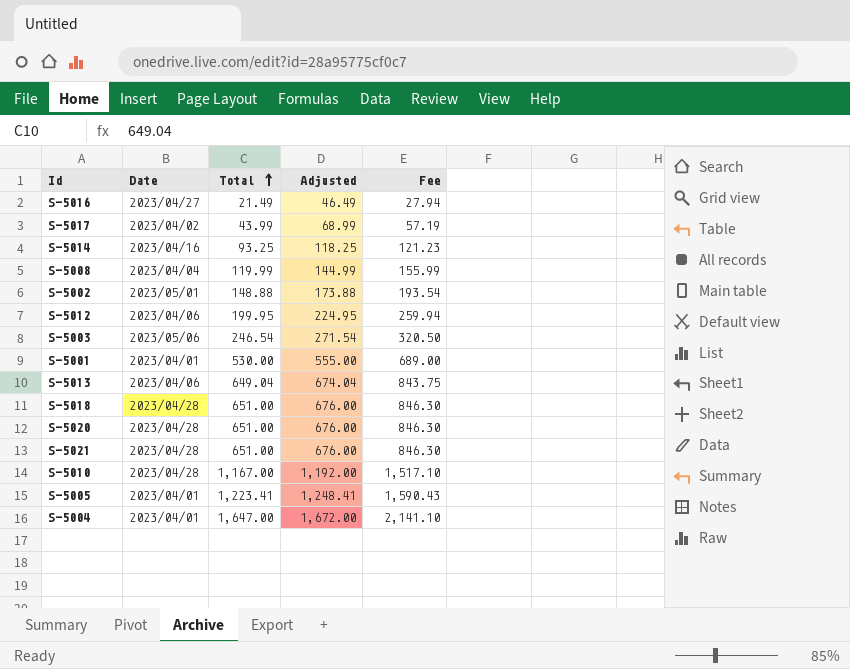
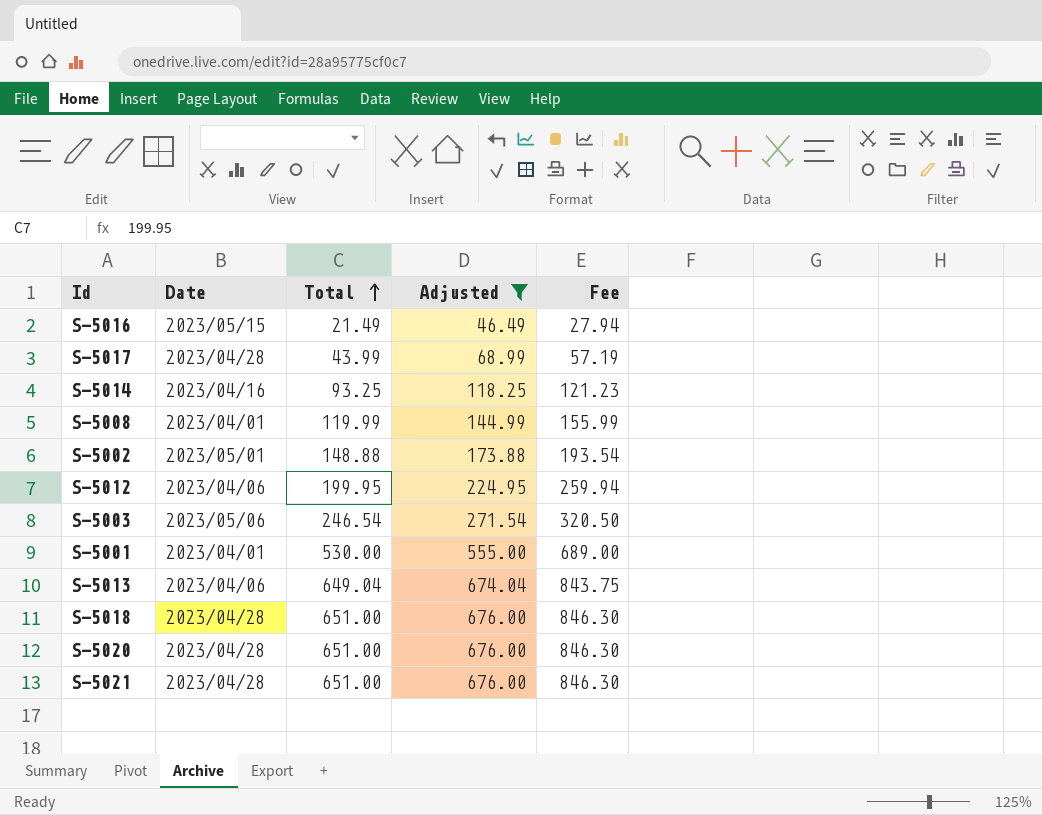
filter: none -> Adjusted <= 676.00
S-5016 | Date: 2023/04/27 -> 2023/05/15
S-5017 | Date: 2023/04/02 -> 2023/04/28
S-5008 | Date: 2023/04/04 -> 2023/04/01

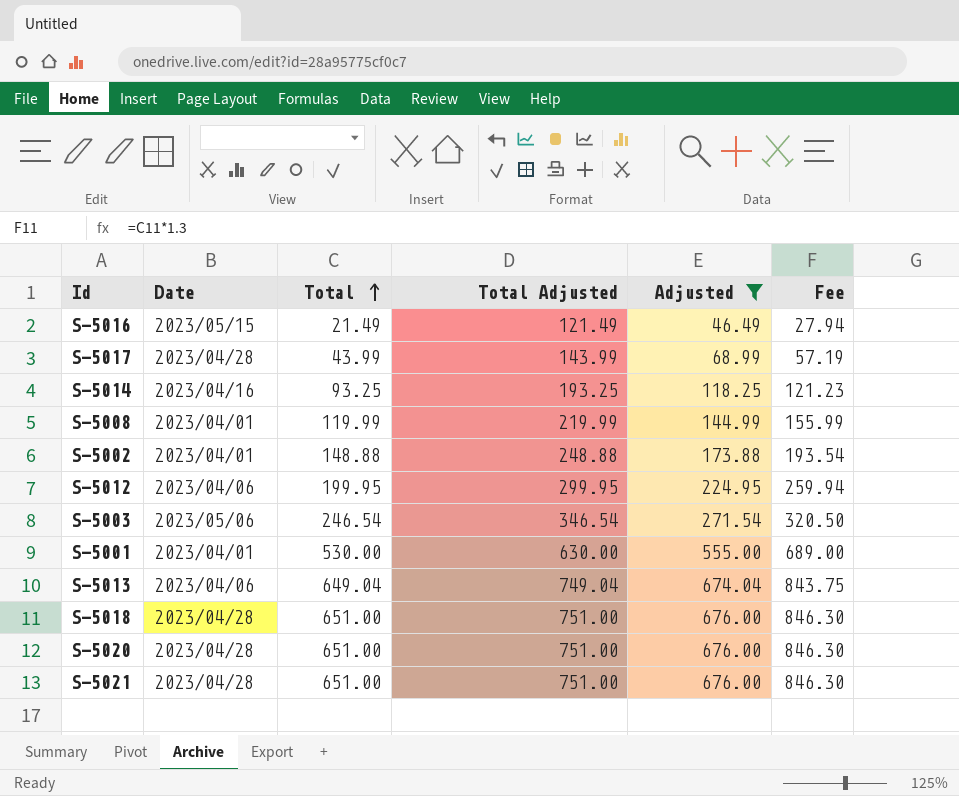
column Total Adjusted | formula: none -> [Total] + 100
S-5002 | Date: 2023/05/01 -> 2023/04/01

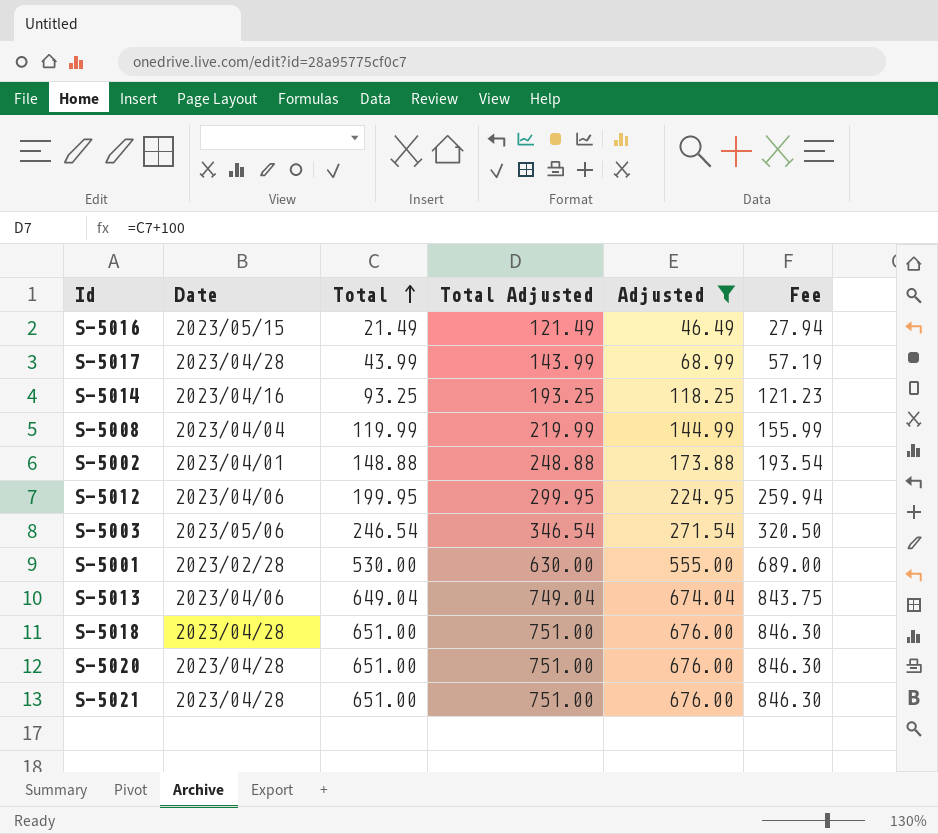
S-5008 | Date: 2023/04/01 -> 2023/04/04
S-5001 | Date: 2023/04/01 -> 2023/02/28

